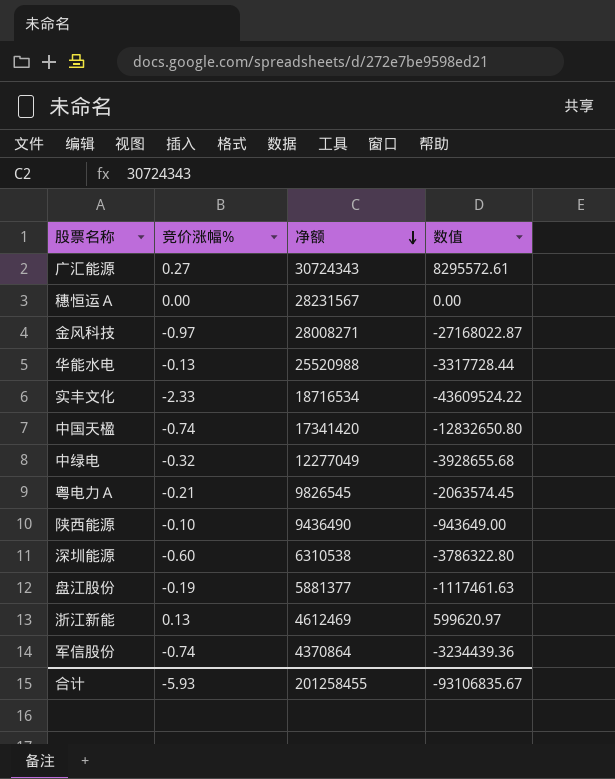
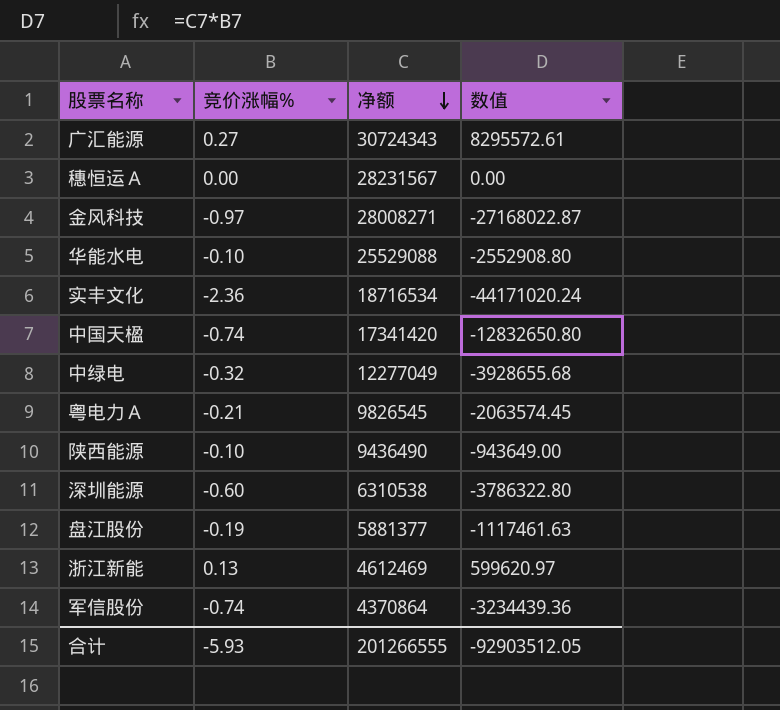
华能水电 | 竞价涨幅%: -0.13 -> -0.10
华能水电 | 净额: 25520988 -> 25529088
华能水电 | 数值: -3317728.44 -> -2552908.80
实丰文化 | 竞价涨幅%: -2.33 -> -2.36
实丰文化 | 数值: -43609524.22 -> -44171020.24
合计 | 净额: 201258455 -> 201266555
合计 | 数值: -93106835.67 -> -92903512.05

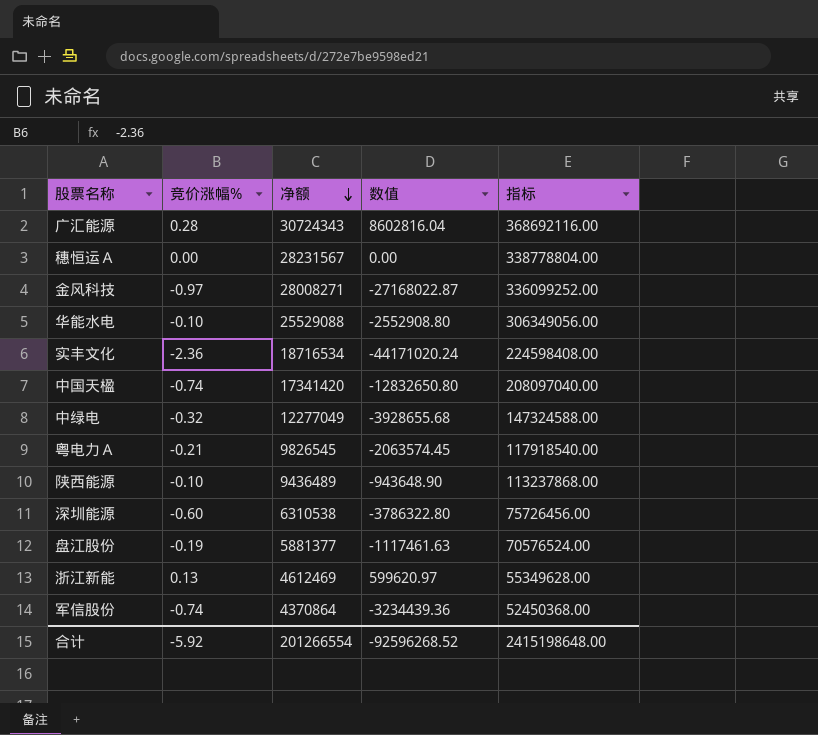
column 指标 | formula: none -> [净额] * 12
广汇能源 | 竞价涨幅%: 0.27 -> 0.28
广汇能源 | 数值: 8295572.61 -> 8602816.04
陕西能源 | 净额: 9436490 -> 9436489
陕西能源 | 数值: -943649.00 -> -943648.90
合计 | 竞价涨幅%: -5.93 -> -5.92
合计 | 净额: 201266555 -> 201266554
合计 | 数值: -92903512.05 -> -92596268.52

